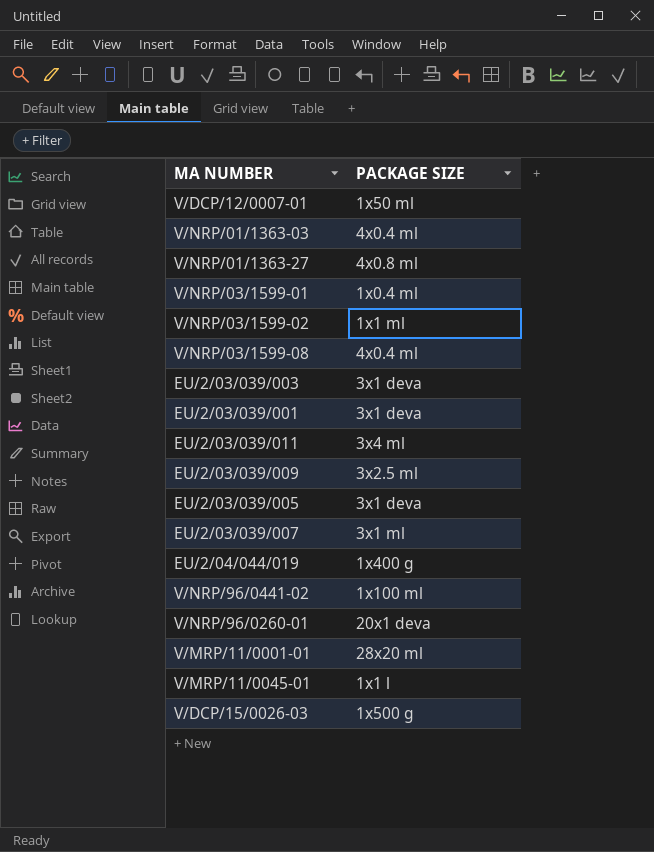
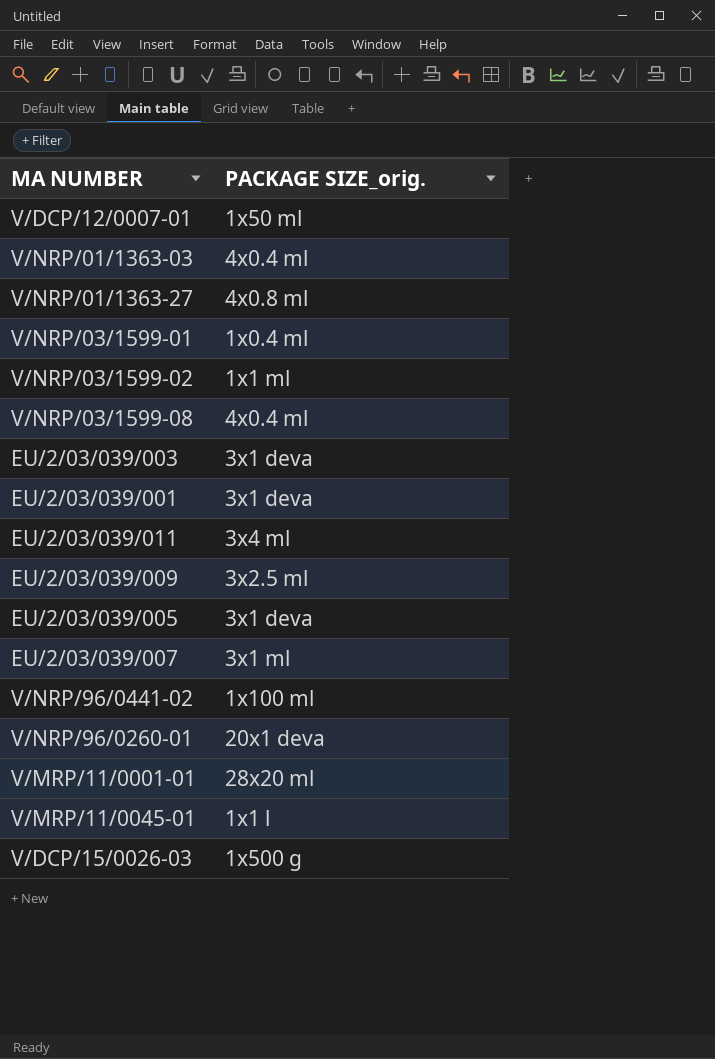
column name: PACKAGE SIZE -> PACKAGE SIZE_orig.
row EU/2/04/044/019: 1x400 g -> none

